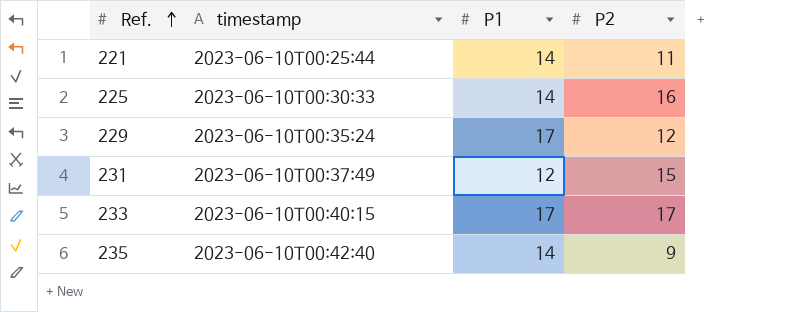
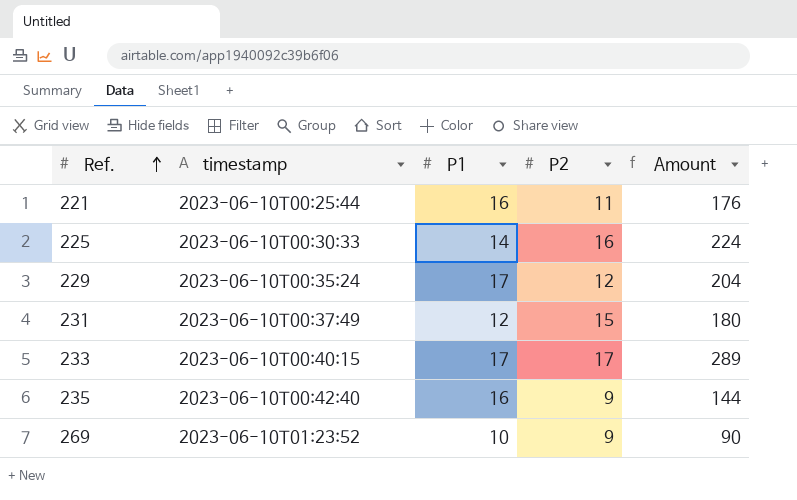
column Amount | formula: none -> [P1] * [P2]
221 | P1: 14 -> 16
235 | P1: 14 -> 16
row 269: none -> 2023-06-10T01:23:52 | 10 | 9 | 90

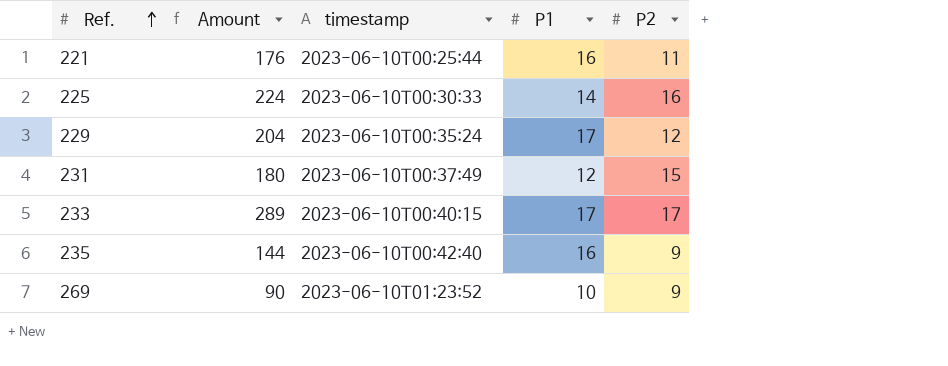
column Amount | position: 5 -> 2

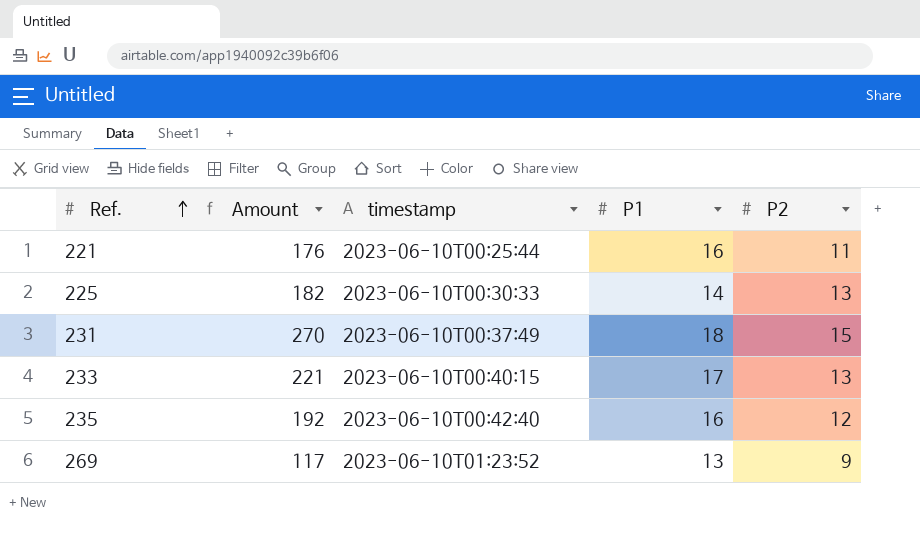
row 229: 204 | 2023-06-10T00:35:24 | 17 | 12 -> none
225 | Amount: 224 -> 182
225 | P2: 16 -> 13
231 | Amount: 180 -> 270
231 | P1: 12 -> 18
233 | Amount: 289 -> 221
233 | P2: 17 -> 13
235 | Amount: 144 -> 192
235 | P2: 9 -> 12
269 | Amount: 90 -> 117
269 | P1: 10 -> 13

